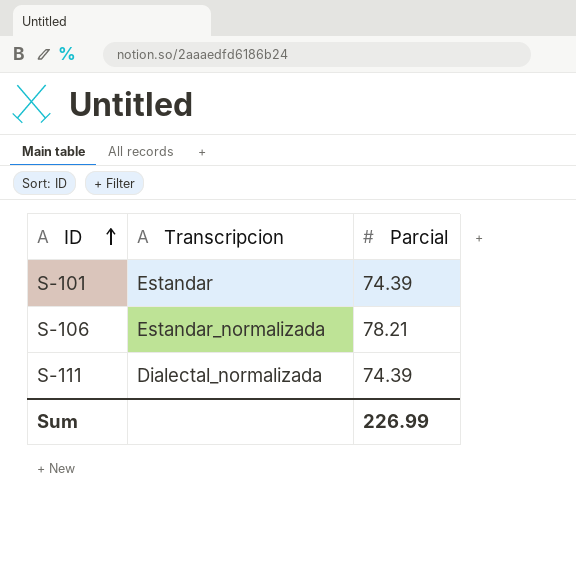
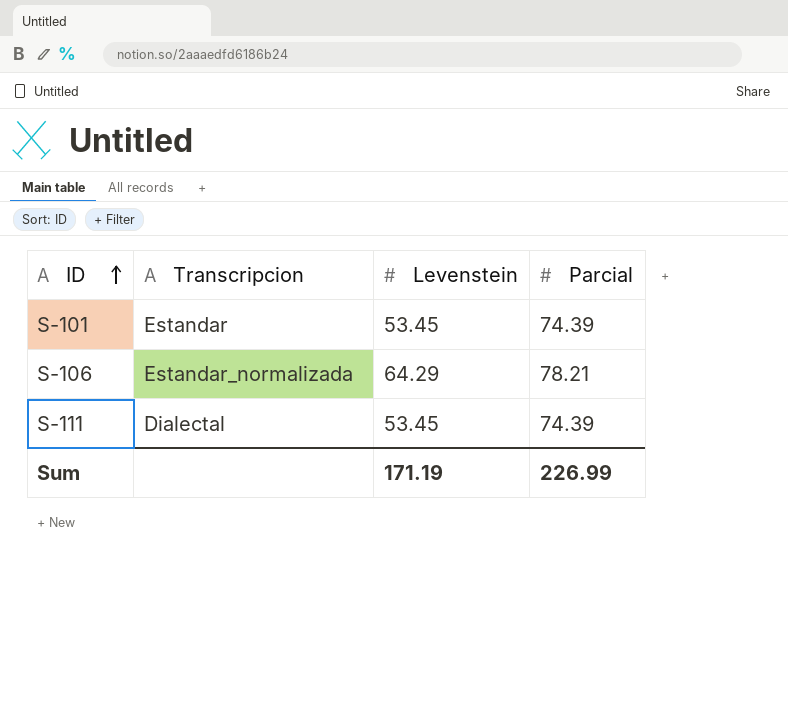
column Levenstein | position: none -> 3
S-111 | Transcripcion: Dialectal_normalizada -> Dialectal

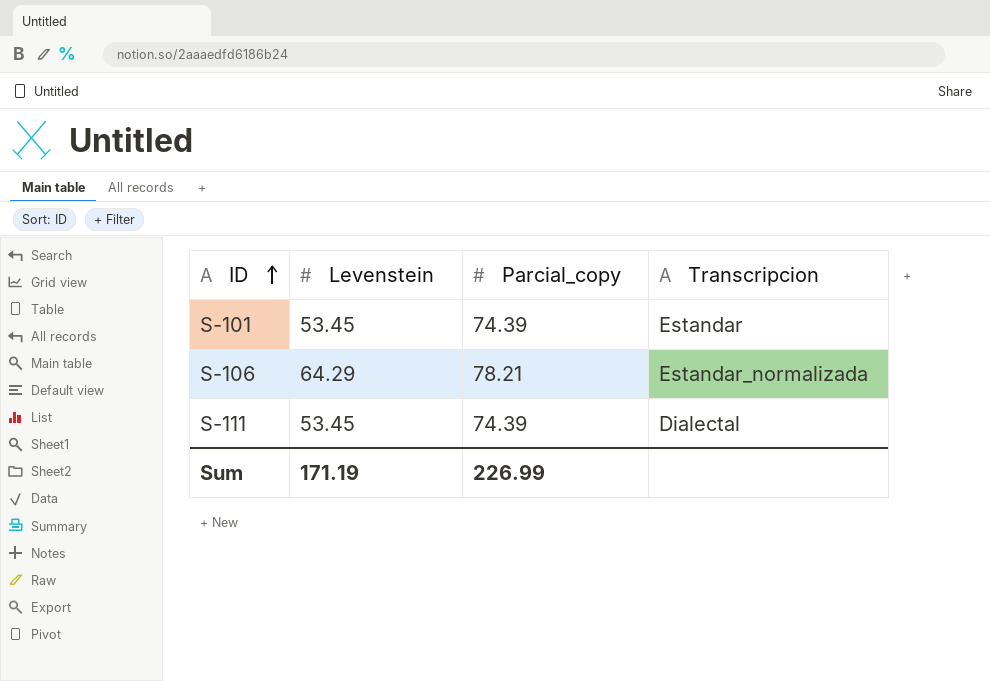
column name: Parcial -> Parcial_copy
column Transcripcion | position: 2 -> 4

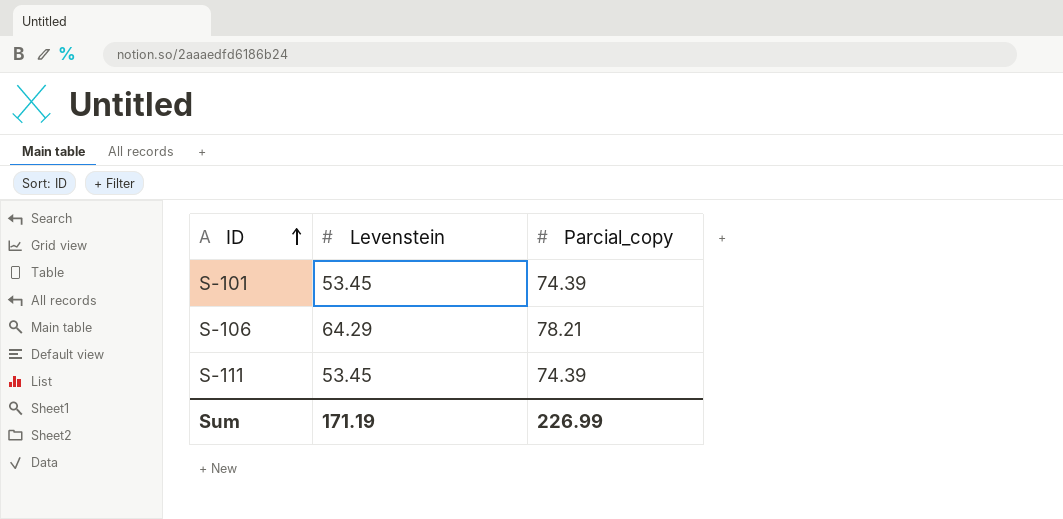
column Transcripcion | position: 4 -> none

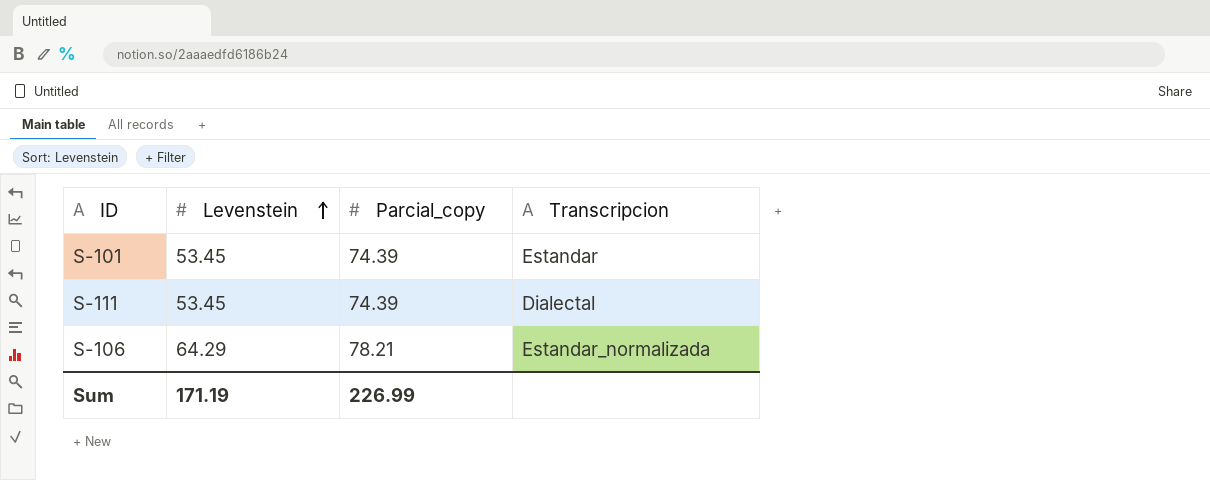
row order: ID ascending -> Levenstein ascending
column Transcripcion | position: none -> 4

